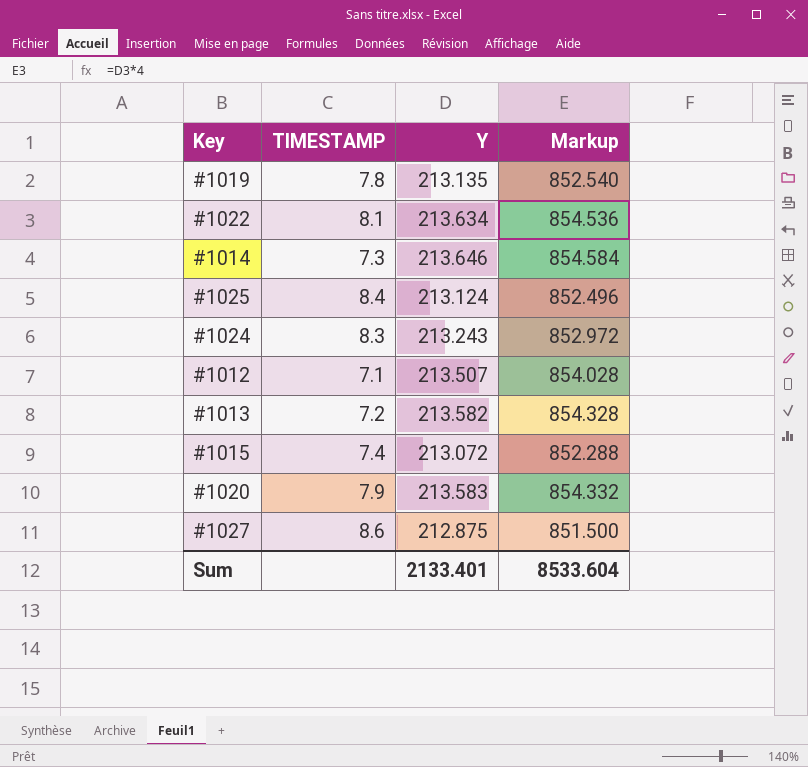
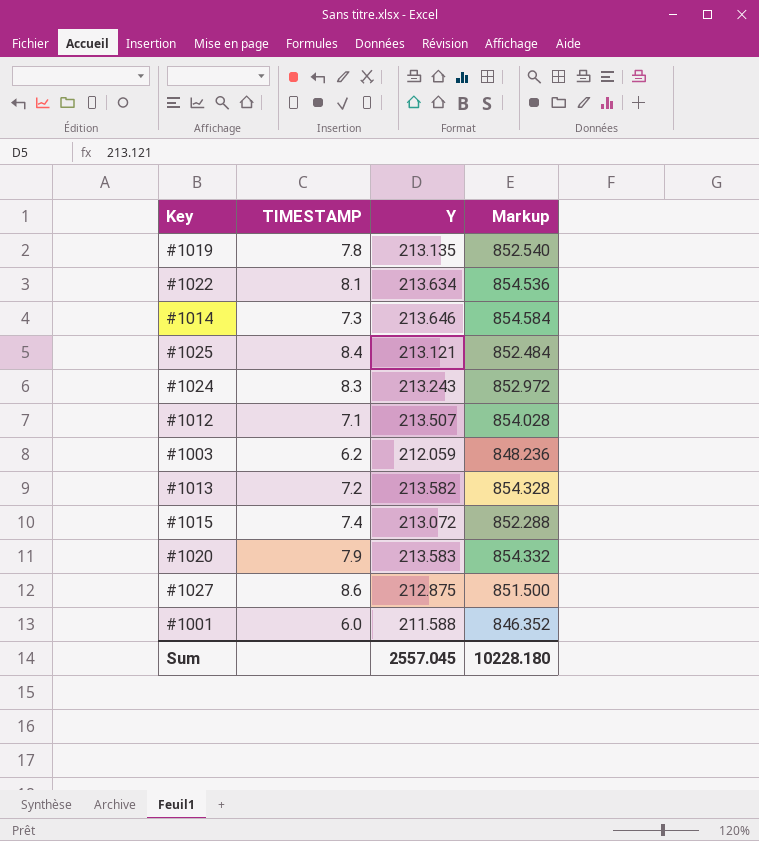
#1025 | Y: 213.124 -> 213.121
#1025 | Markup: 852.496 -> 852.484
row #1003: none -> 6.2 | 212.059 | 848.236
row #1001: none -> 6.0 | 211.588 | 846.352
Sum | Y: 2133.401 -> 2557.045
Sum | Markup: 8533.604 -> 10228.180

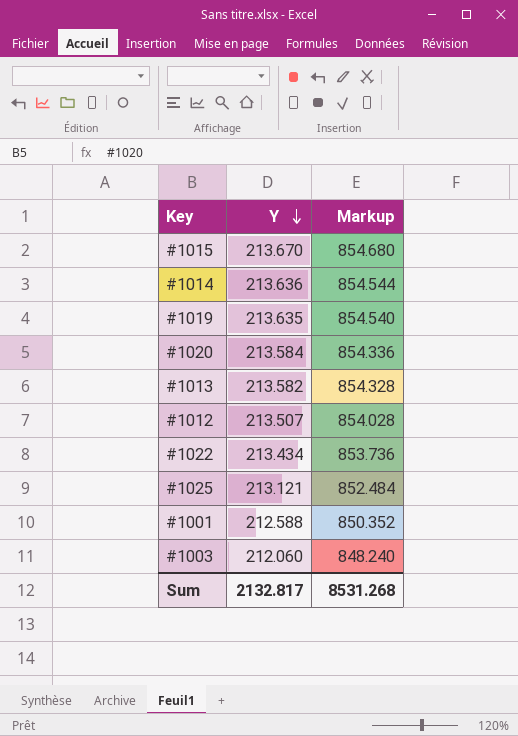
row order: none -> Y descending
column TIMESTAMP | position: 2 -> none
row #1024: 8.3 | 213.243 | 852.972 -> none
row #1027: 8.6 | 212.875 | 851.500 -> none
#1015 | Y: 213.072 -> 213.670
#1015 | Markup: 852.288 -> 854.680
#1014 | Y: 213.646 -> 213.636
#1014 | Markup: 854.584 -> 854.544
#1019 | Y: 213.135 -> 213.635
#1019 | Markup: 852.540 -> 854.540
#1020 | Y: 213.583 -> 213.584
#1020 | Markup: 854.332 -> 854.336
#1022 | Y: 213.634 -> 213.434
#1022 | Markup: 854.536 -> 853.736
#1001 | Y: 211.588 -> 212.588
#1001 | Markup: 846.352 -> 850.352
#1003 | Y: 212.059 -> 212.060
#1003 | Markup: 848.236 -> 848.240
Sum | Y: 2557.045 -> 2132.817
Sum | Markup: 10228.180 -> 8531.268

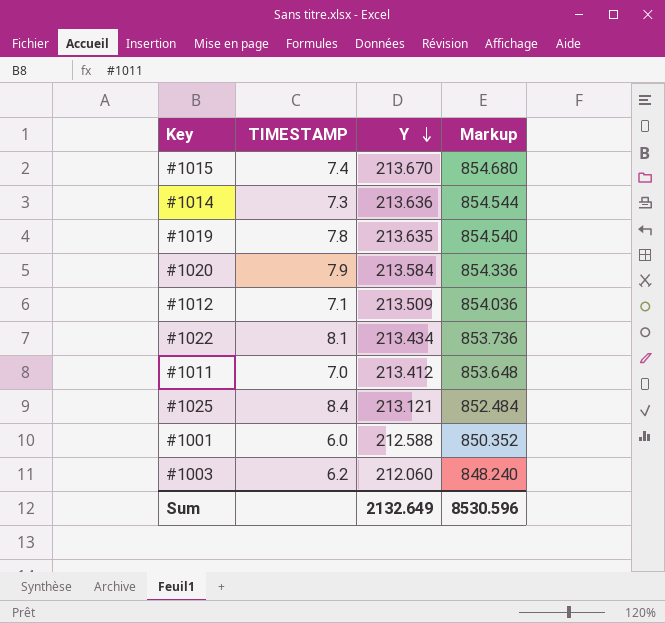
column TIMESTAMP | position: none -> 2
row #1013: 213.582 | 854.328 -> none
#1012 | Y: 213.507 -> 213.509
#1012 | Markup: 854.028 -> 854.036
row #1011: none -> 7.0 | 213.412 | 853.648
Sum | Y: 2132.817 -> 2132.649
Sum | Markup: 8531.268 -> 8530.596

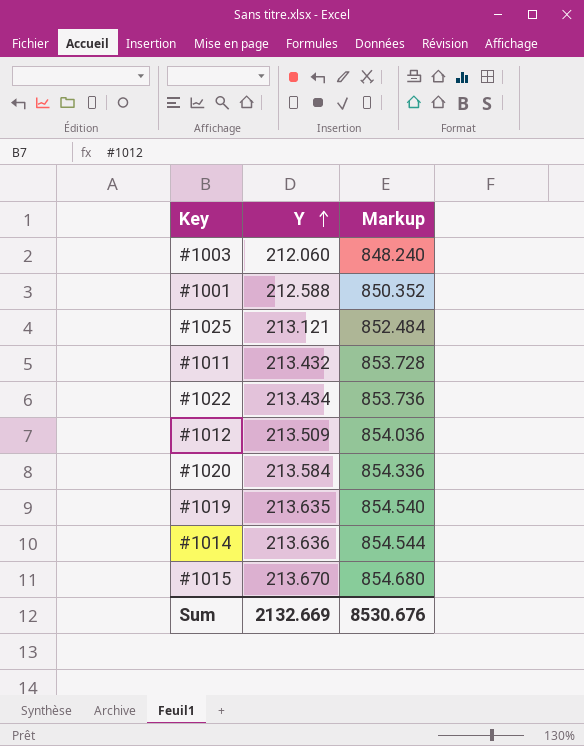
row order: Y descending -> Y ascending
column TIMESTAMP | position: 2 -> none
#1011 | Y: 213.412 -> 213.432
#1011 | Markup: 853.648 -> 853.728
Sum | Y: 2132.649 -> 2132.669
Sum | Markup: 8530.596 -> 8530.676

